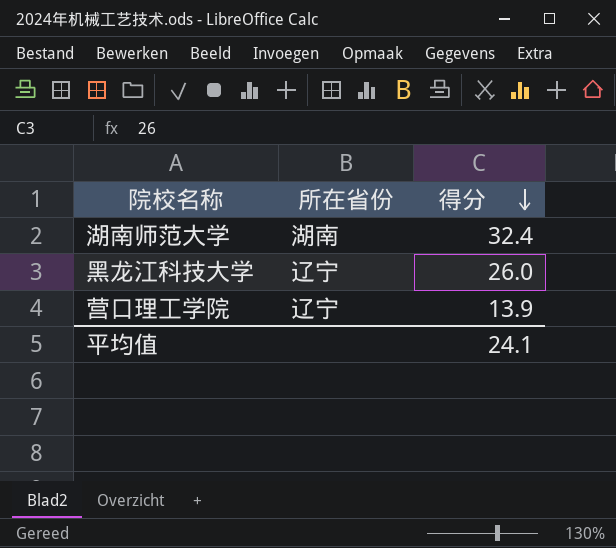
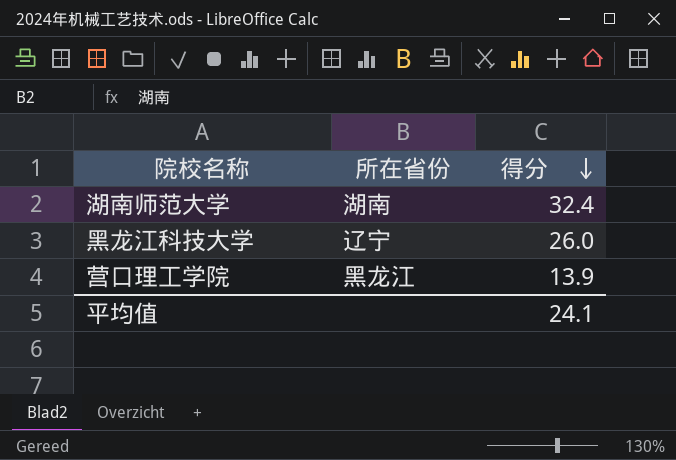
营口理工学院 | 所在省份: 辽宁 -> 黑龙江

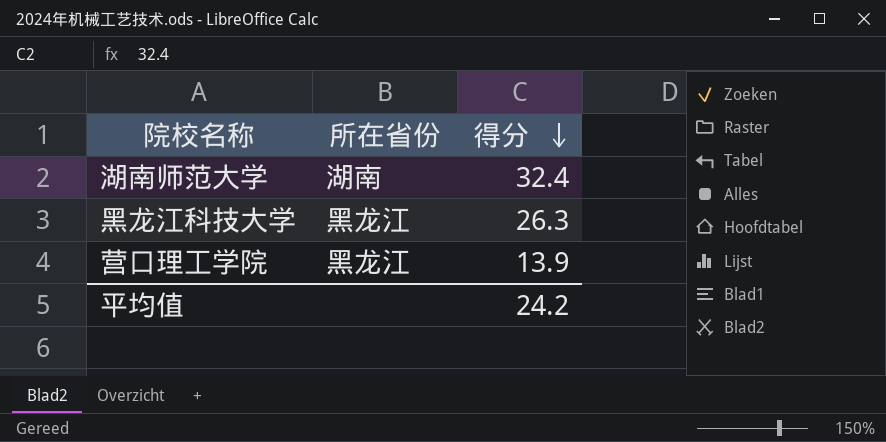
黑龙江科技大学 | 所在省份: 辽宁 -> 黑龙江
黑龙江科技大学 | 得分: 26.0 -> 26.3
平均值 | 得分: 24.1 -> 24.2

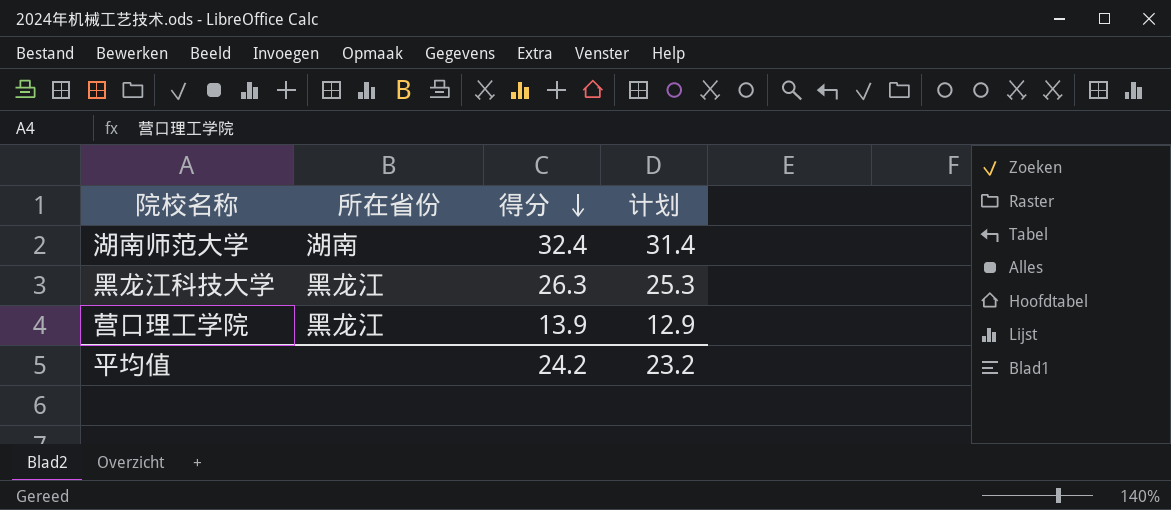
column 计划 | formula: none -> [得分] - 1

